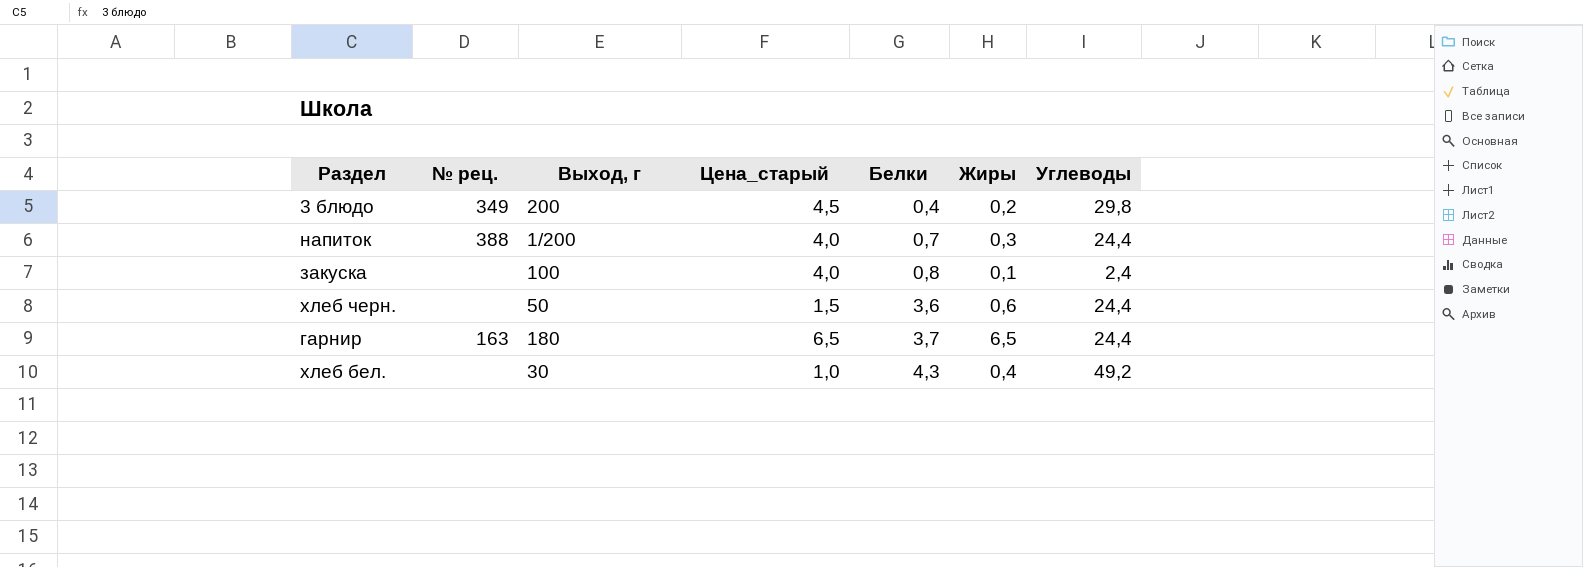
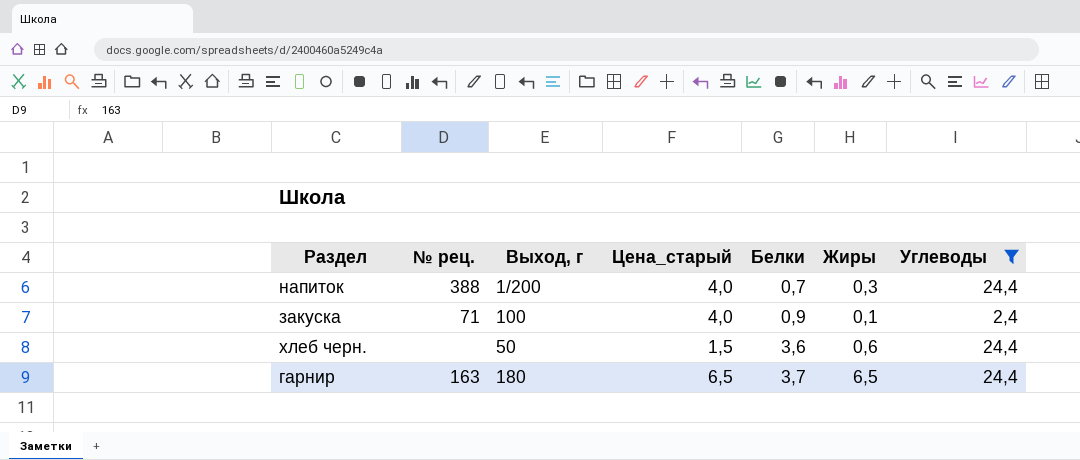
filter: none -> Углеводы <= 24,4
закуска | № рец.: none -> 71
закуска | Белки: 0,8 -> 0,9

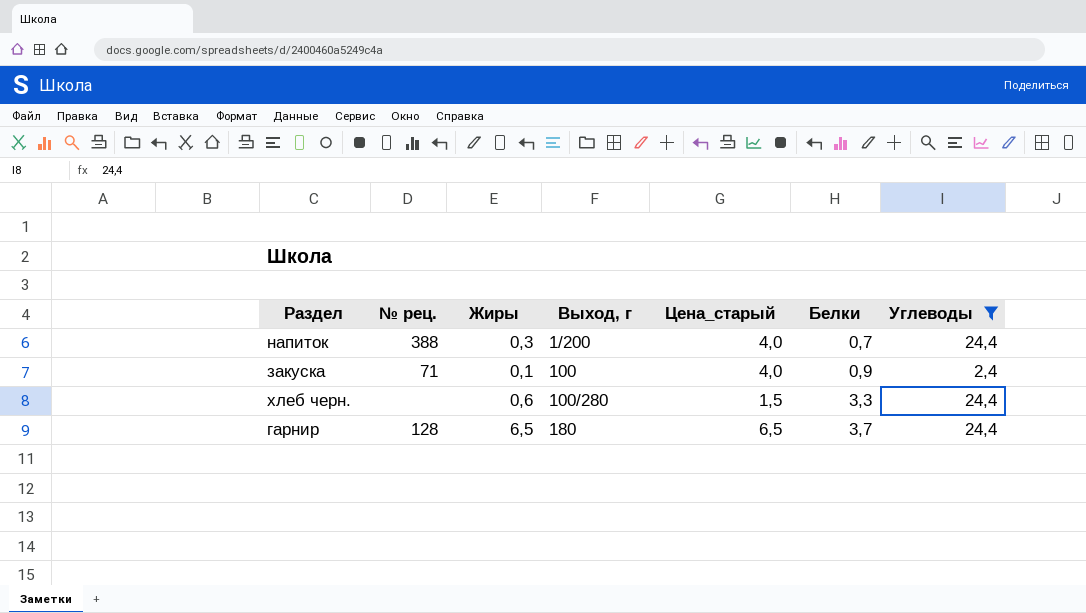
column Жиры | position: 6 -> 3
хлеб черн. | Выход, г: 50 -> 100/280
хлеб черн. | Белки: 3,6 -> 3,3
гарнир | № рец.: 163 -> 128

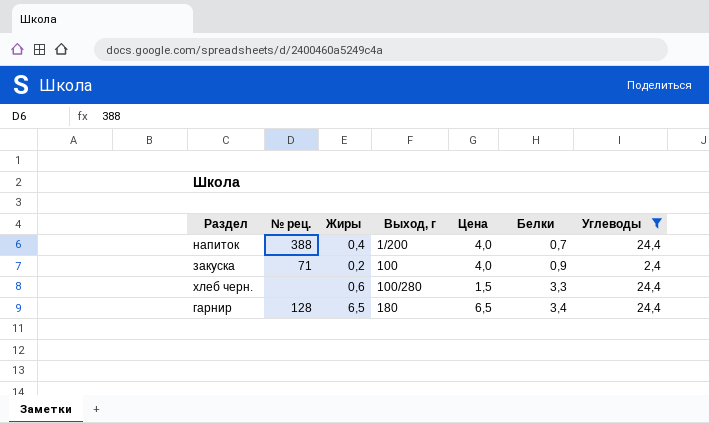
column name: Цена_старый -> Цена
напиток | Жиры: 0,3 -> 0,4
закуска | Жиры: 0,1 -> 0,2
гарнир | Белки: 3,7 -> 3,4

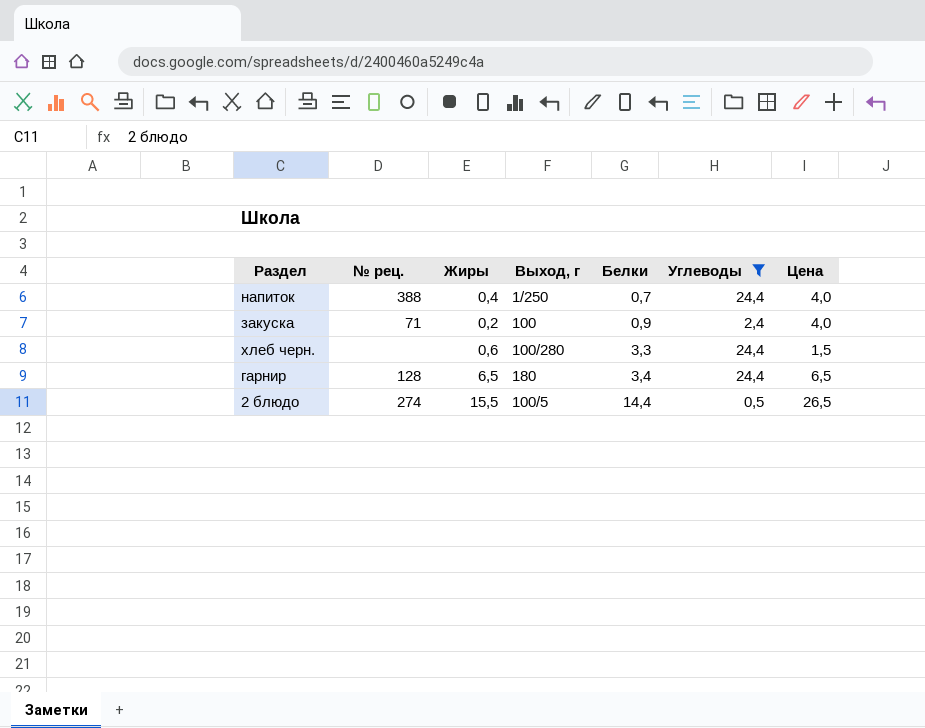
column Цена | position: 5 -> 7
напиток | Выход, г: 1/200 -> 1/250
row 2 блюдо: none -> 274 | 15,5 | 100/5 | 14,4 | 0,5 | 26,5

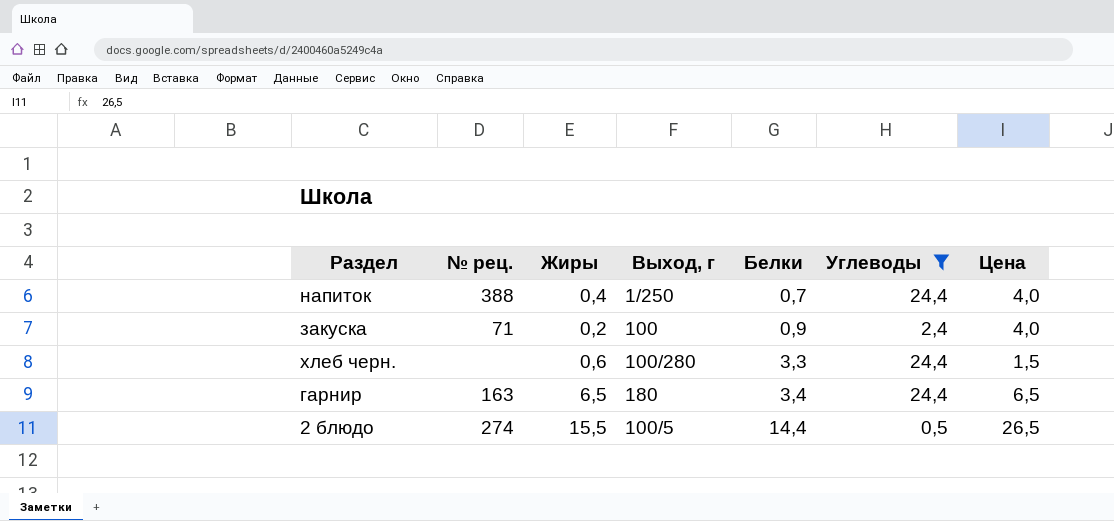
гарнир | № рец.: 128 -> 163

